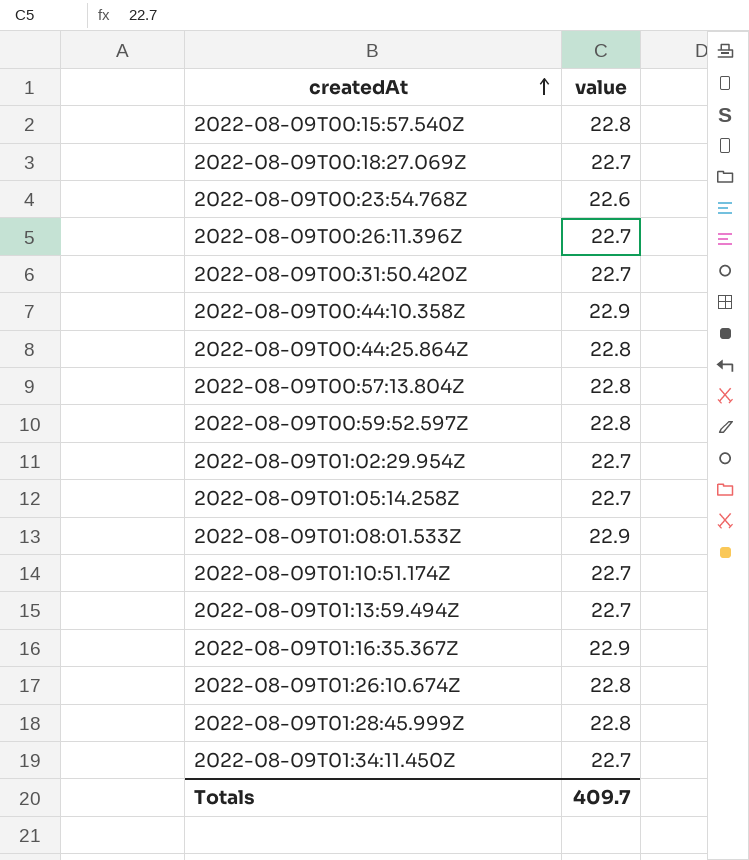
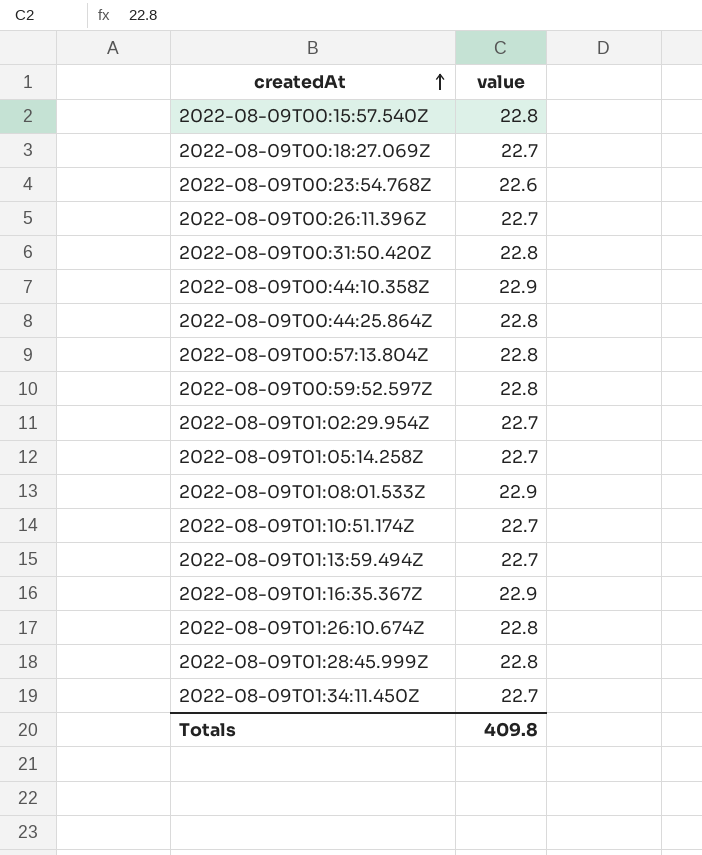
2022-08-09T00:31:50.420Z | value: 22.7 -> 22.8
Totals | value: 409.7 -> 409.8

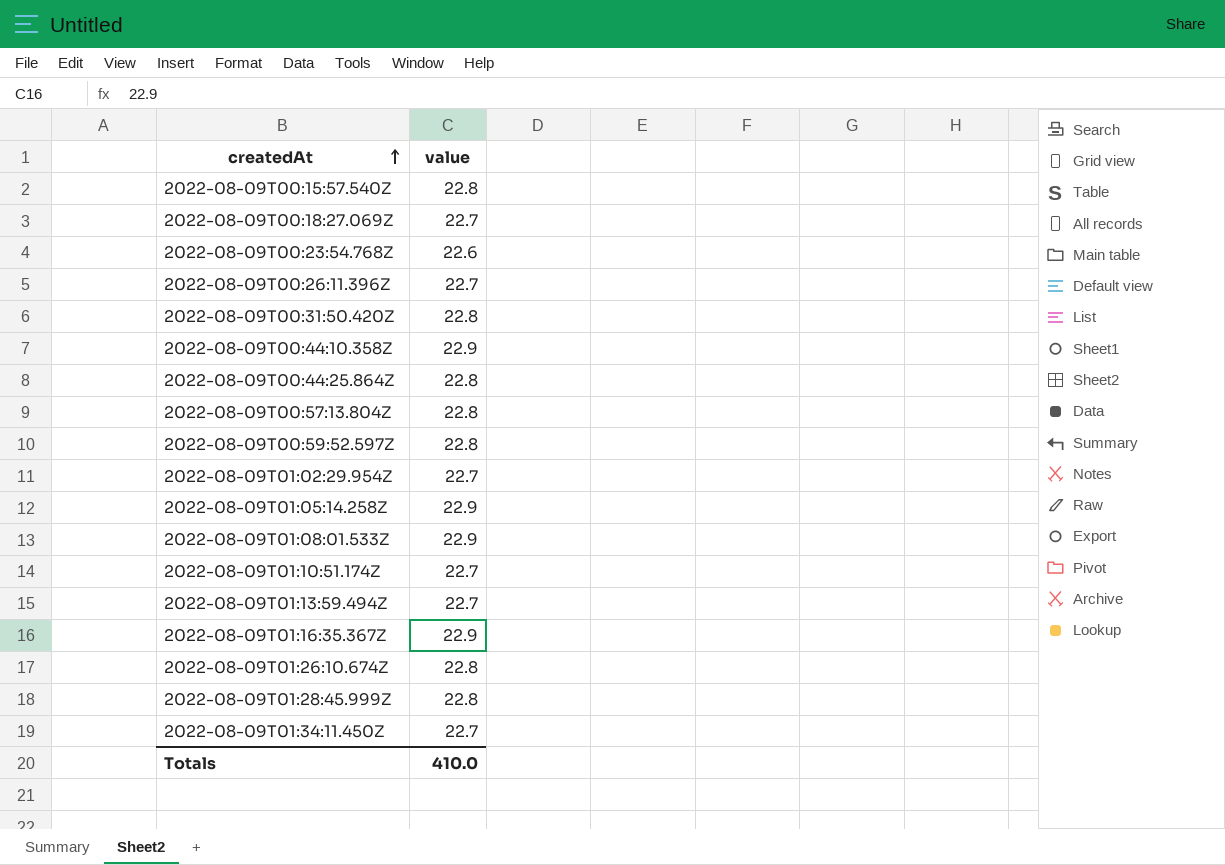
2022-08-09T01:05:14.258Z | value: 22.7 -> 22.9
Totals | value: 409.8 -> 410.0

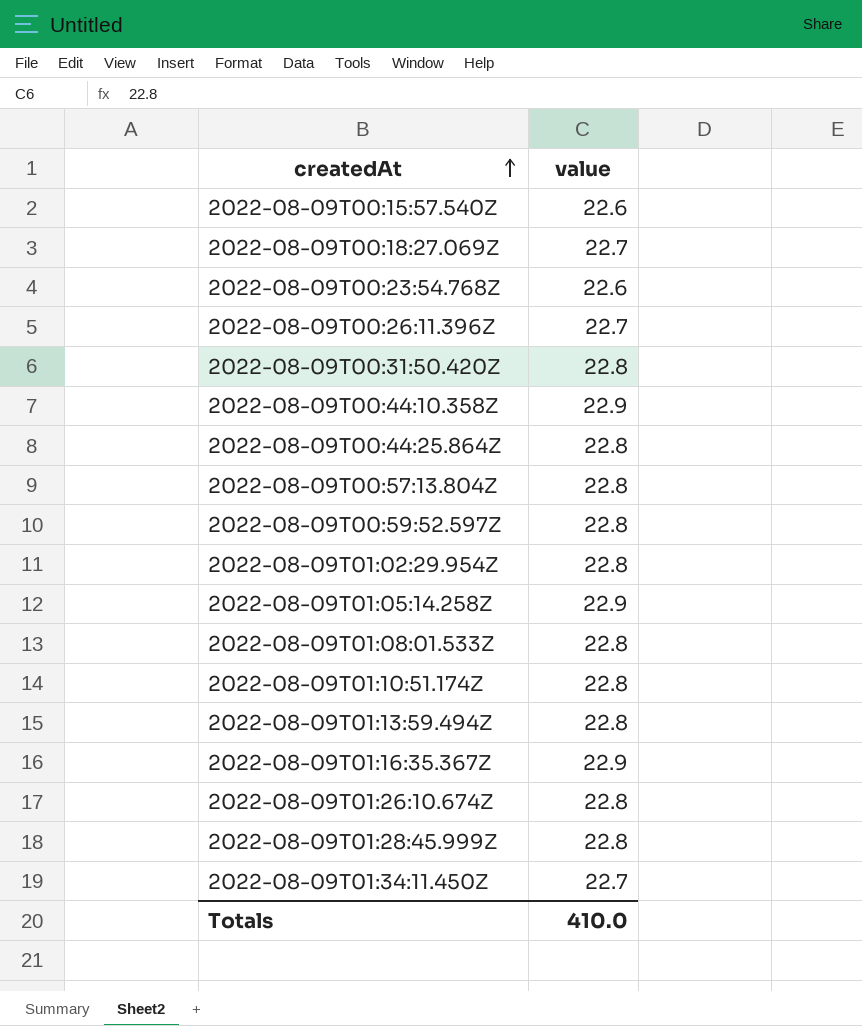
2022-08-09T00:15:57.540Z | value: 22.8 -> 22.6
2022-08-09T01:02:29.954Z | value: 22.7 -> 22.8
2022-08-09T01:08:01.533Z | value: 22.9 -> 22.8
2022-08-09T01:10:51.174Z | value: 22.7 -> 22.8
2022-08-09T01:13:59.494Z | value: 22.7 -> 22.8

